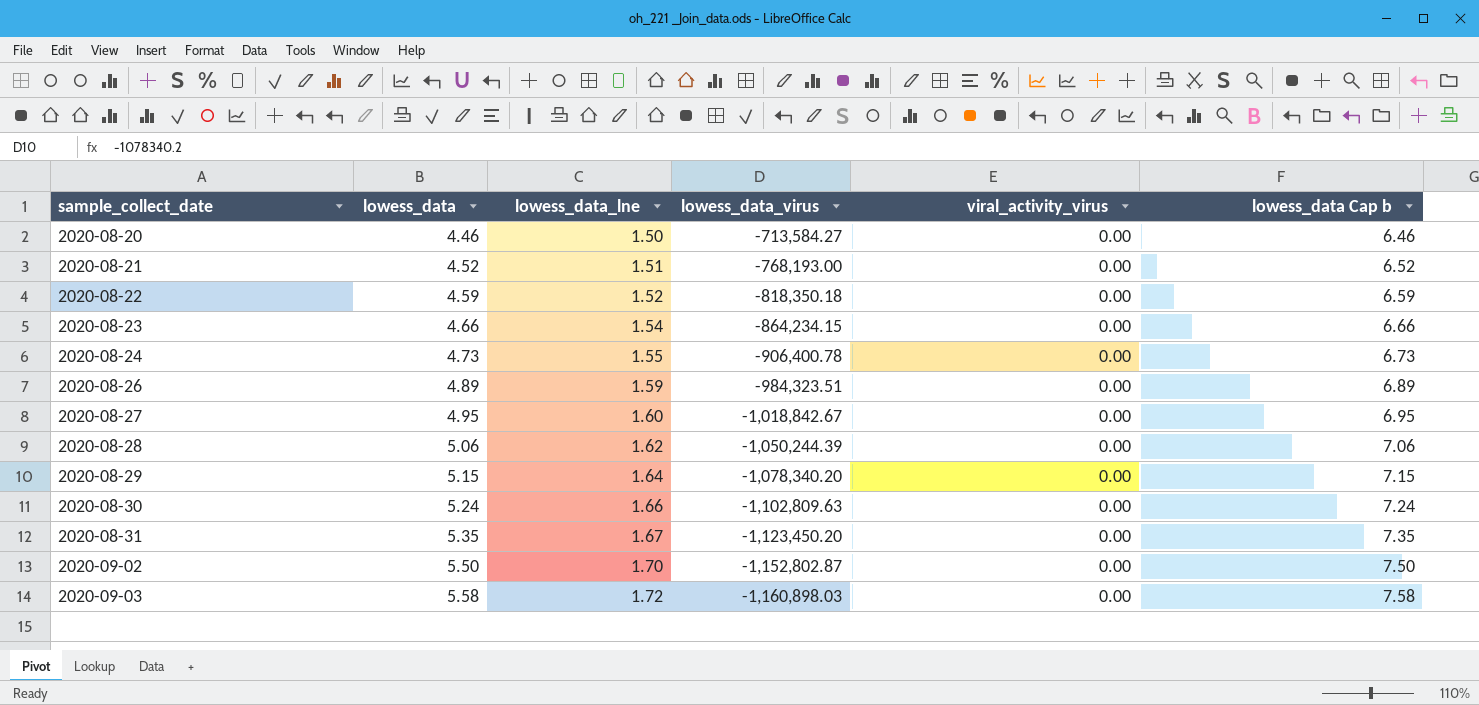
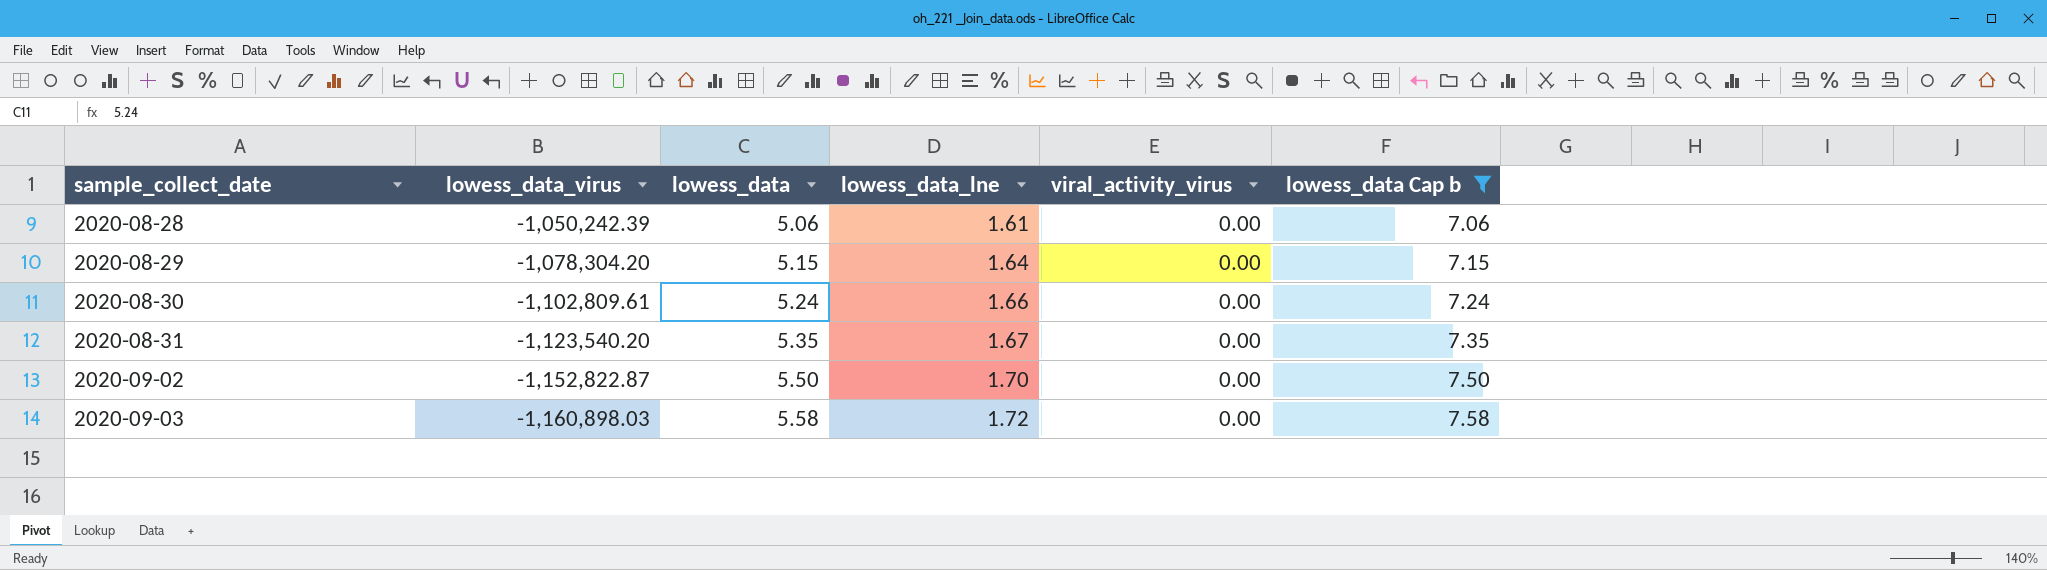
filter: none -> lowess_data Cap b >= 7.06
column lowess_data_virus | position: 4 -> 2
2020-08-28 | lowess_data_virus: -1,050,244.39 -> -1,050,242.39
2020-08-28 | lowess_data_lne: 1.62 -> 1.61
2020-08-29 | lowess_data_virus: -1,078,340.20 -> -1,078,304.20
2020-08-30 | lowess_data_virus: -1,102,809.63 -> -1,102,809.61
2020-08-31 | lowess_data_virus: -1,123,450.20 -> -1,123,540.20
2020-09-02 | lowess_data_virus: -1,152,802.87 -> -1,152,822.87

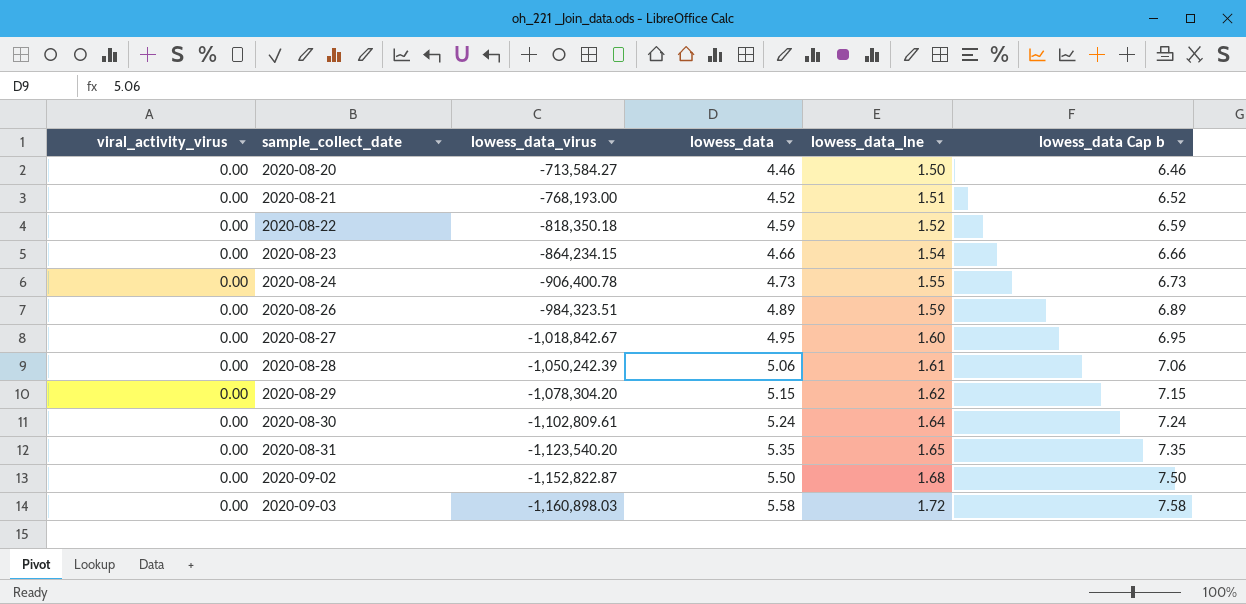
filter: lowess_data Cap b >= 7.06 -> none
column viral_activity_virus | position: 5 -> 1
2020-08-29 | lowess_data_lne: 1.64 -> 1.62
2020-08-30 | lowess_data_lne: 1.66 -> 1.64
2020-08-31 | lowess_data_lne: 1.67 -> 1.65
2020-09-02 | lowess_data_lne: 1.70 -> 1.68

